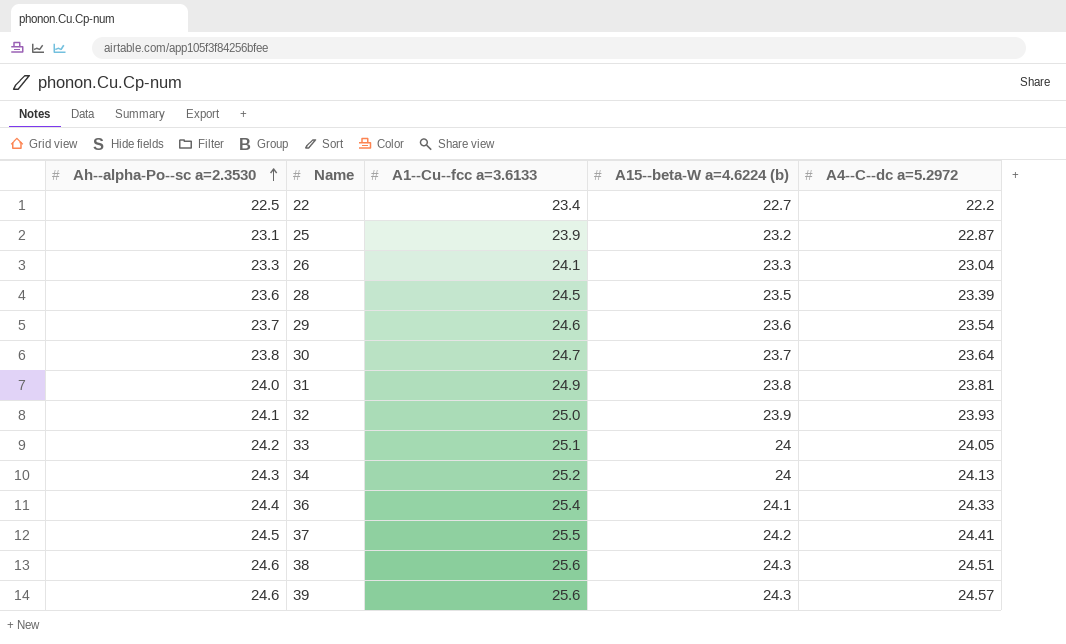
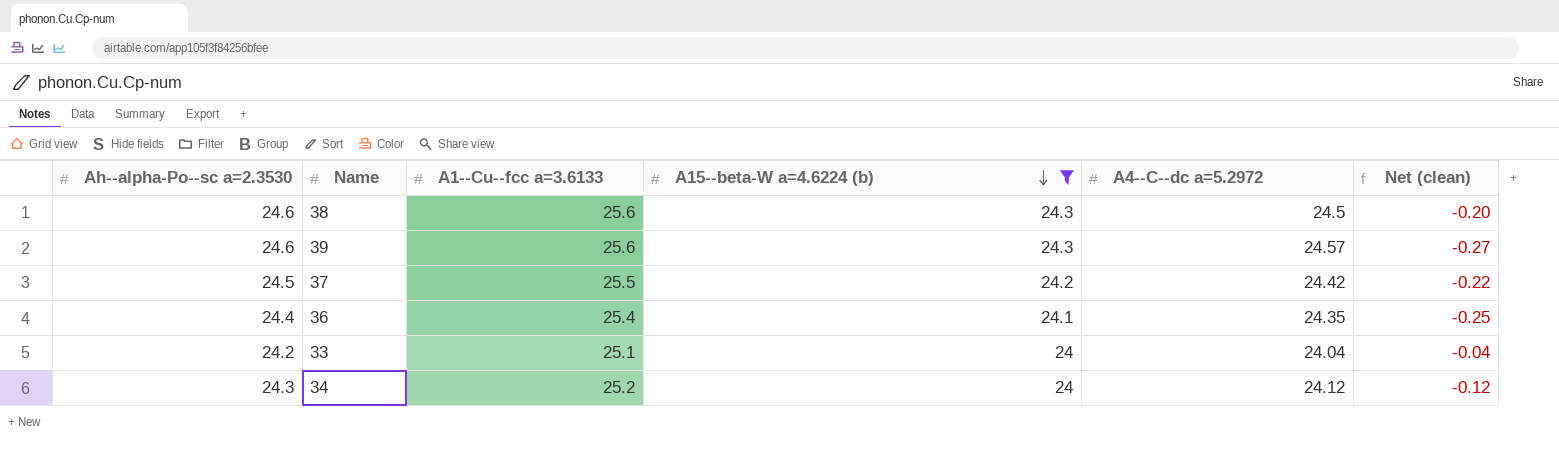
filter: none -> A15--beta-W a=4.6224 (b) >= 24
row order: Ah--alpha-Po--sc a=2.3530 ascending -> A15--beta-W a=4.6224 (b) descending
column Net (clean) | formula: none -> [A15--beta-W a=4.6224 (b)] - [A4--C--dc a=5.2972]
38 | A4--C--dc a=5.2972: 24.51 -> 24.5
37 | A4--C--dc a=5.2972: 24.41 -> 24.42
36 | A4--C--dc a=5.2972: 24.33 -> 24.35
33 | A4--C--dc a=5.2972: 24.05 -> 24.04
34 | A4--C--dc a=5.2972: 24.13 -> 24.12

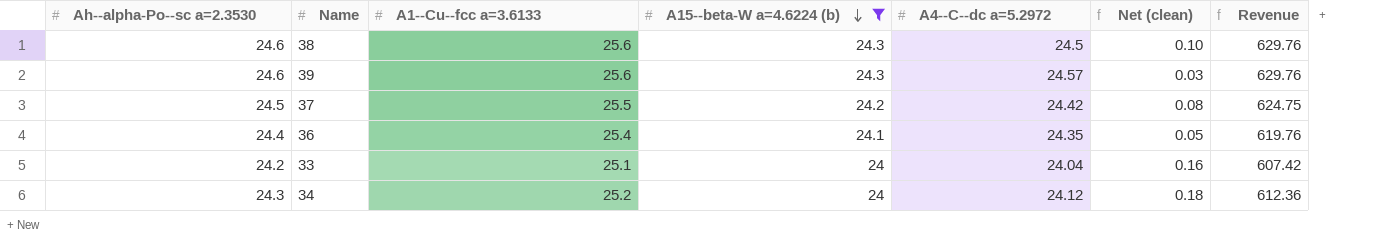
column Net (clean) | formula: [A15--beta-W a=4.6224 (b)] - [A4--C--dc a=5.2972] -> [Ah--alpha-Po--sc a=2.3530] - [A4--C--dc a=5.2972]
column Revenue | formula: none -> [Ah--alpha-Po--sc a=2.3530] * [A1--Cu--fcc a=3.6133]

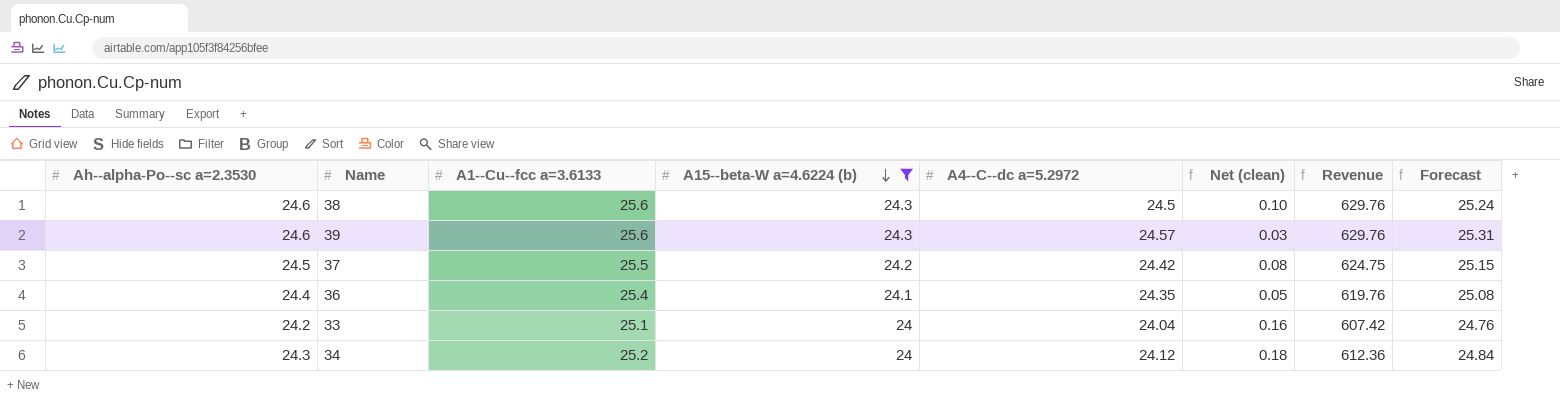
column Forecast | formula: none -> [A4--C--dc a=5.2972] * 1.03

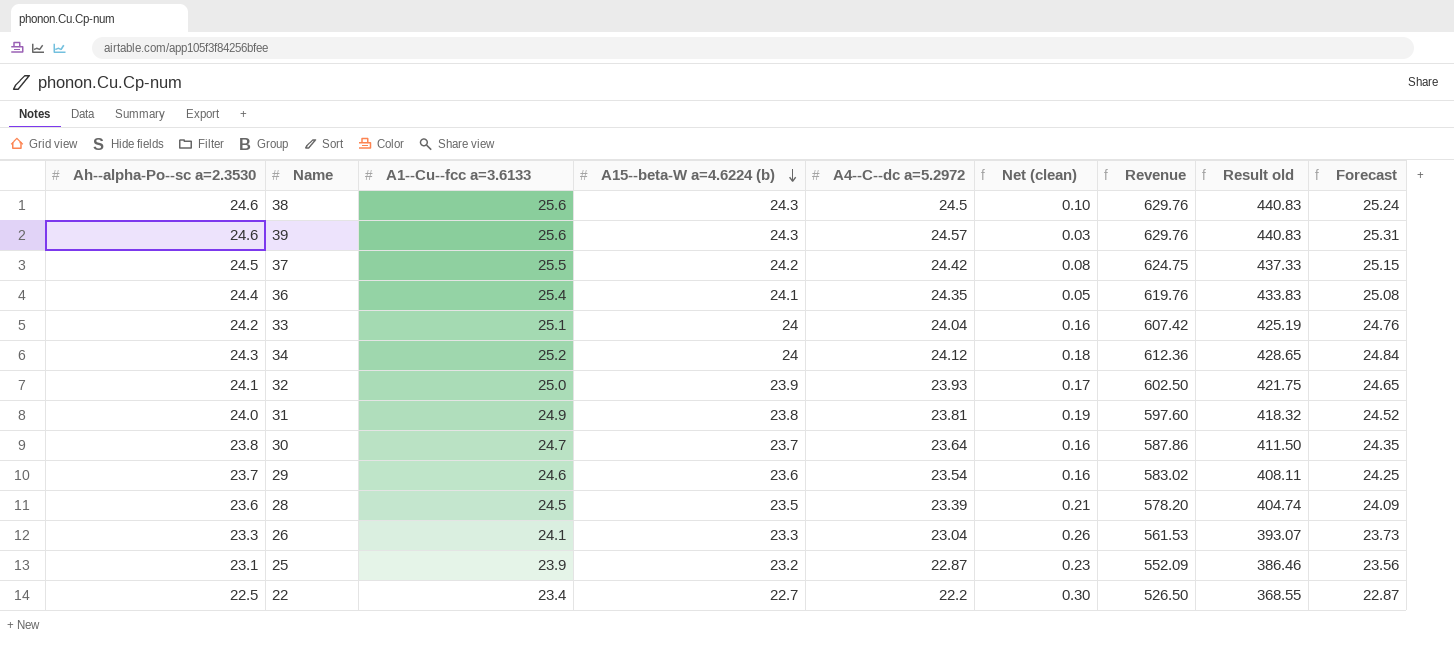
filter: A15--beta-W a=4.6224 (b) >= 24 -> none
column Result old | formula: none -> [Revenue] * 0.7

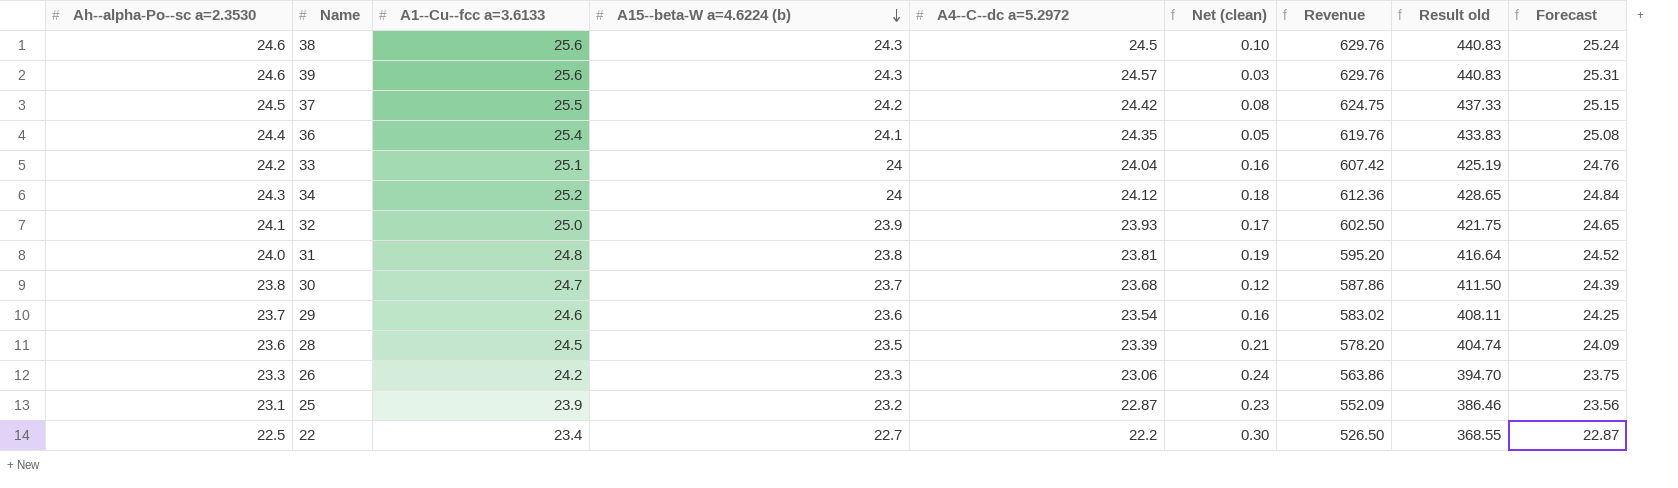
31 | A1--Cu--fcc a=3.6133: 24.9 -> 24.8
31 | Revenue: 597.60 -> 595.20
31 | Result old: 418.32 -> 416.64
30 | A4--C--dc a=5.2972: 23.64 -> 23.68
30 | Net (clean): 0.16 -> 0.12
30 | Forecast: 24.35 -> 24.39
26 | A1--Cu--fcc a=3.6133: 24.1 -> 24.2
26 | A4--C--dc a=5.2972: 23.04 -> 23.06
26 | Net (clean): 0.26 -> 0.24
26 | Revenue: 561.53 -> 563.86
26 | Result old: 393.07 -> 394.70
26 | Forecast: 23.73 -> 23.75

